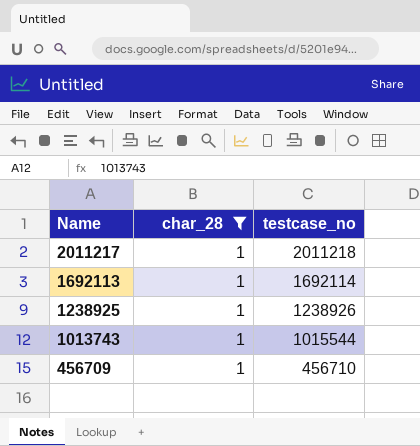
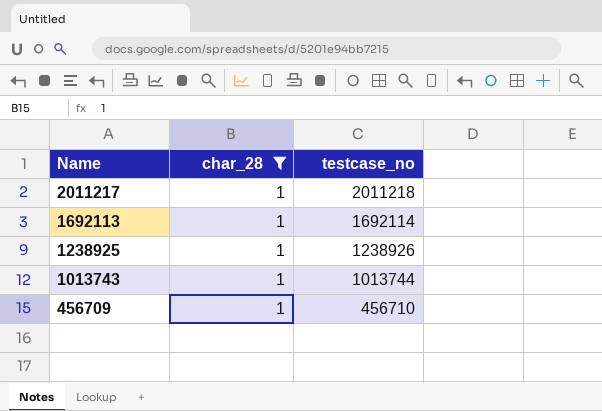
1013743 | testcase_no: 1015544 -> 1013744

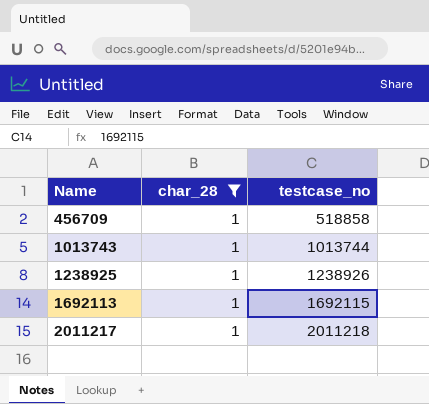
row order: Name descending -> Name ascending
456709 | testcase_no: 456710 -> 518858
1692113 | testcase_no: 1692114 -> 1692115

